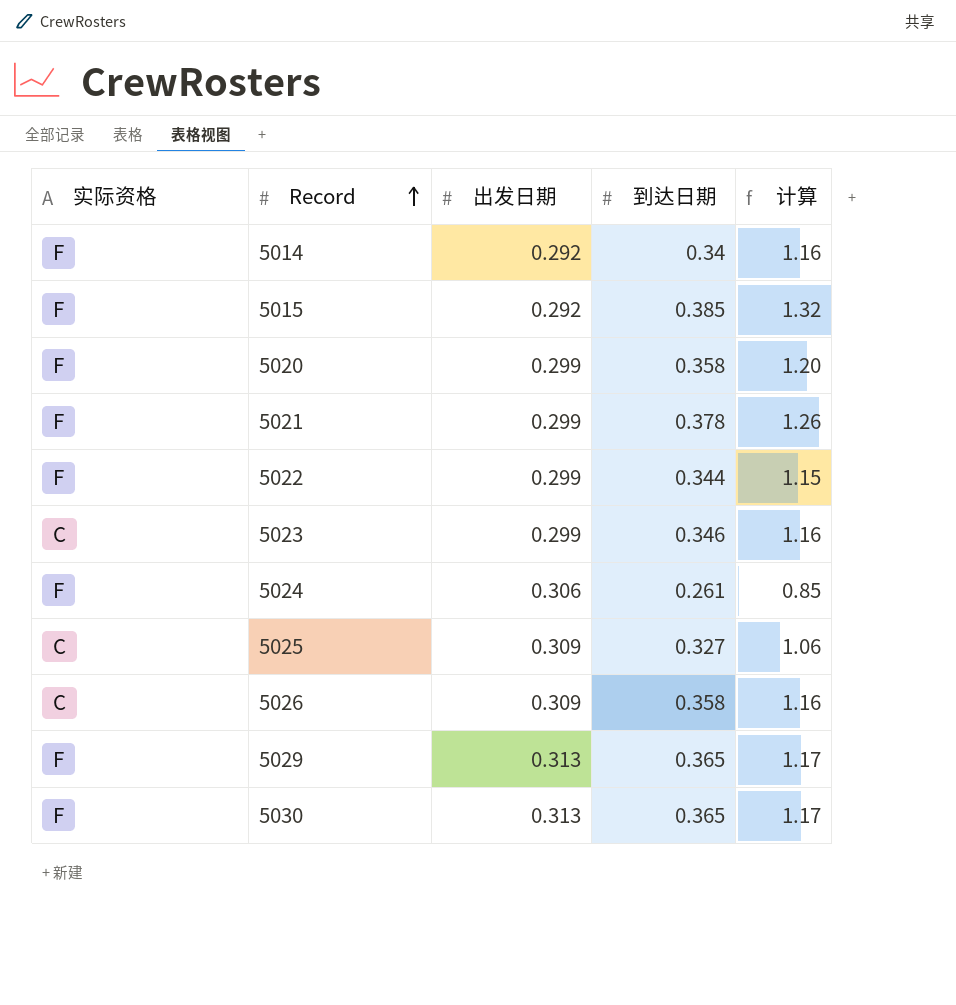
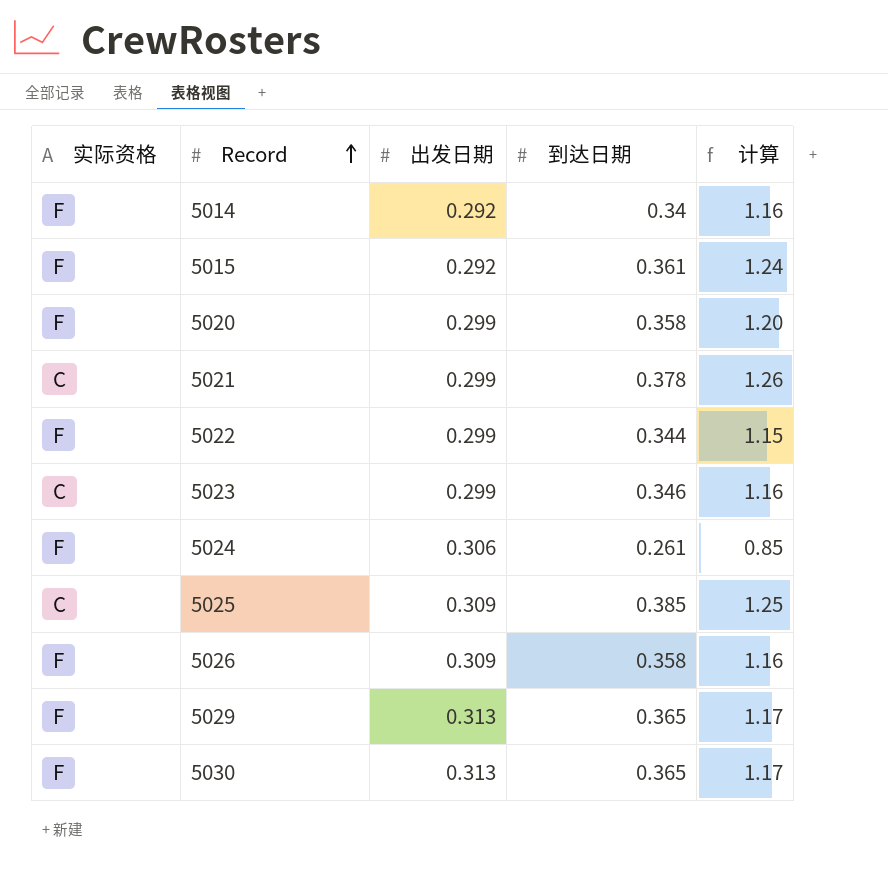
5015 | 到达日期: 0.385 -> 0.361
5015 | 计算: 1.32 -> 1.24
5021 | 实际资格: F -> C
5025 | 到达日期: 0.327 -> 0.385
5025 | 计算: 1.06 -> 1.25
5026 | 实际资格: C -> F

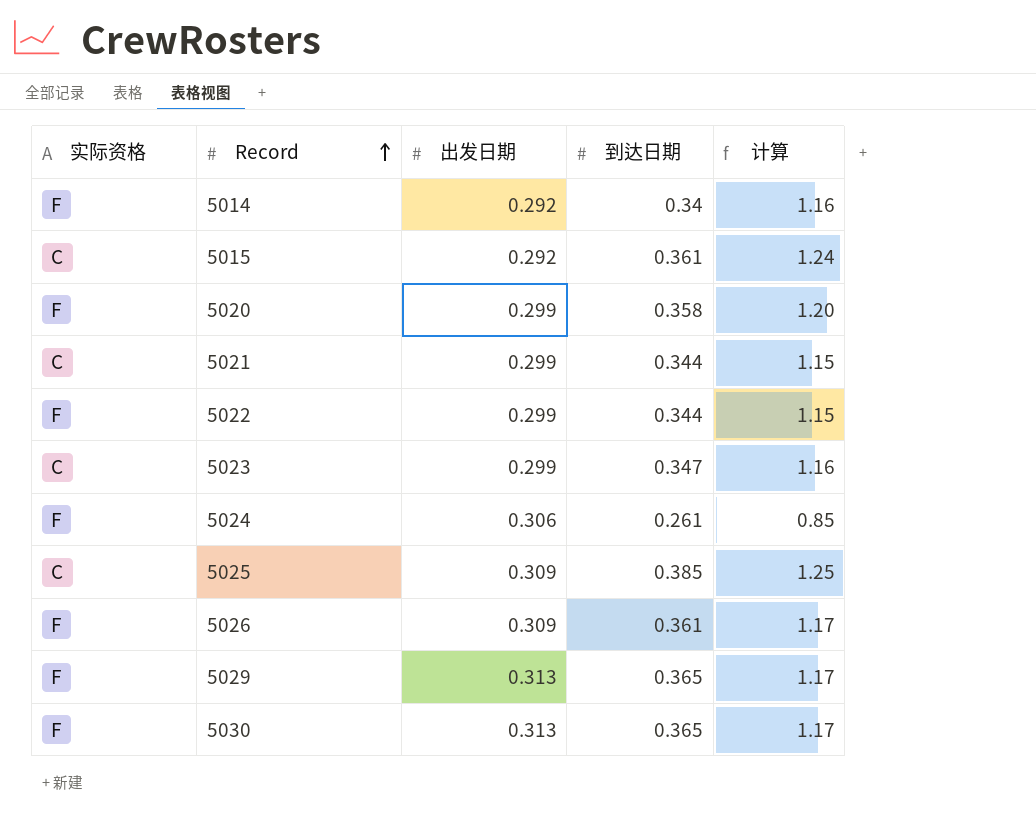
5015 | 实际资格: F -> C
5021 | 到达日期: 0.378 -> 0.344
5021 | 计算: 1.26 -> 1.15
5023 | 到达日期: 0.346 -> 0.347
5026 | 到达日期: 0.358 -> 0.361
5026 | 计算: 1.16 -> 1.17

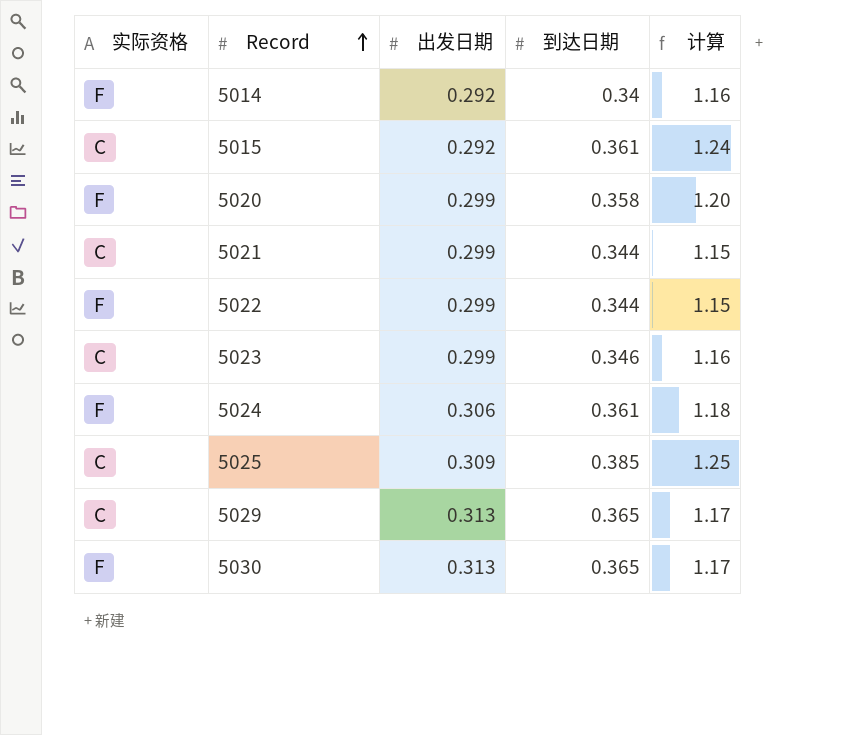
row 5026: F | 0.309 | 0.361 | 1.17 -> none
5023 | 到达日期: 0.347 -> 0.346
5024 | 到达日期: 0.261 -> 0.361
5024 | 计算: 0.85 -> 1.18
5029 | 实际资格: F -> C

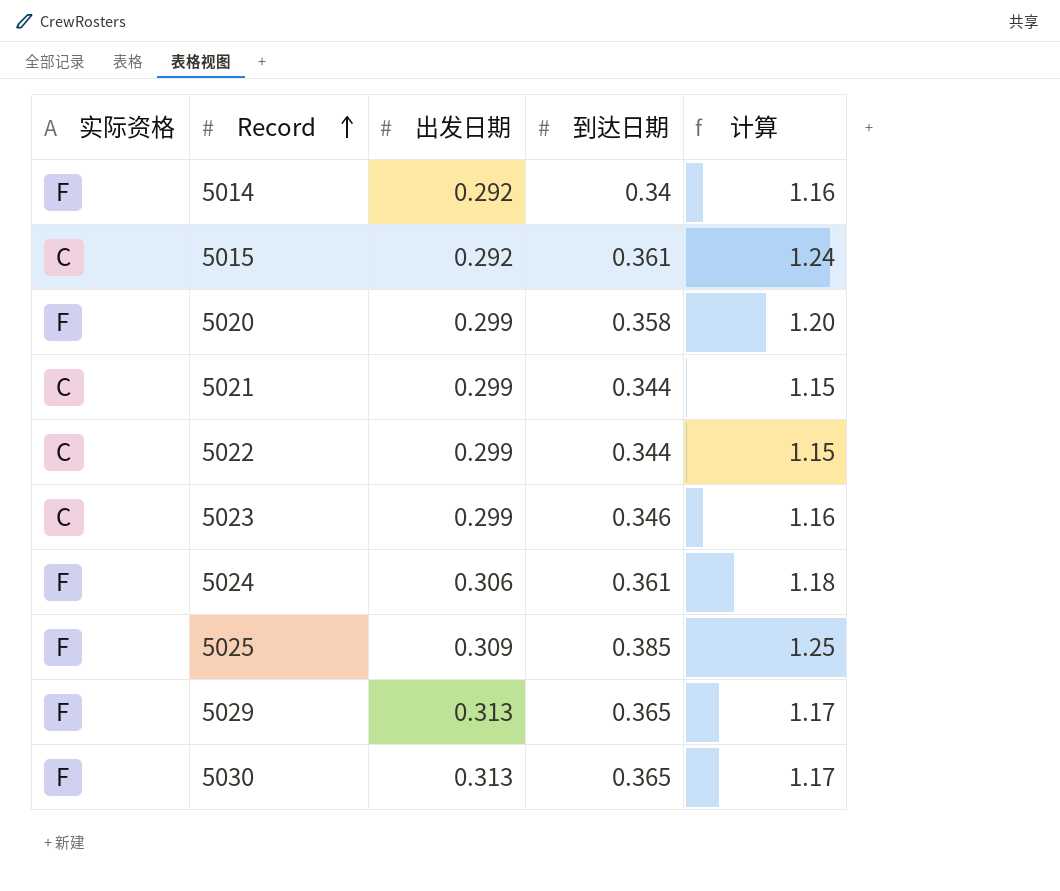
5022 | 实际资格: F -> C
5025 | 实际资格: C -> F
5029 | 实际资格: C -> F

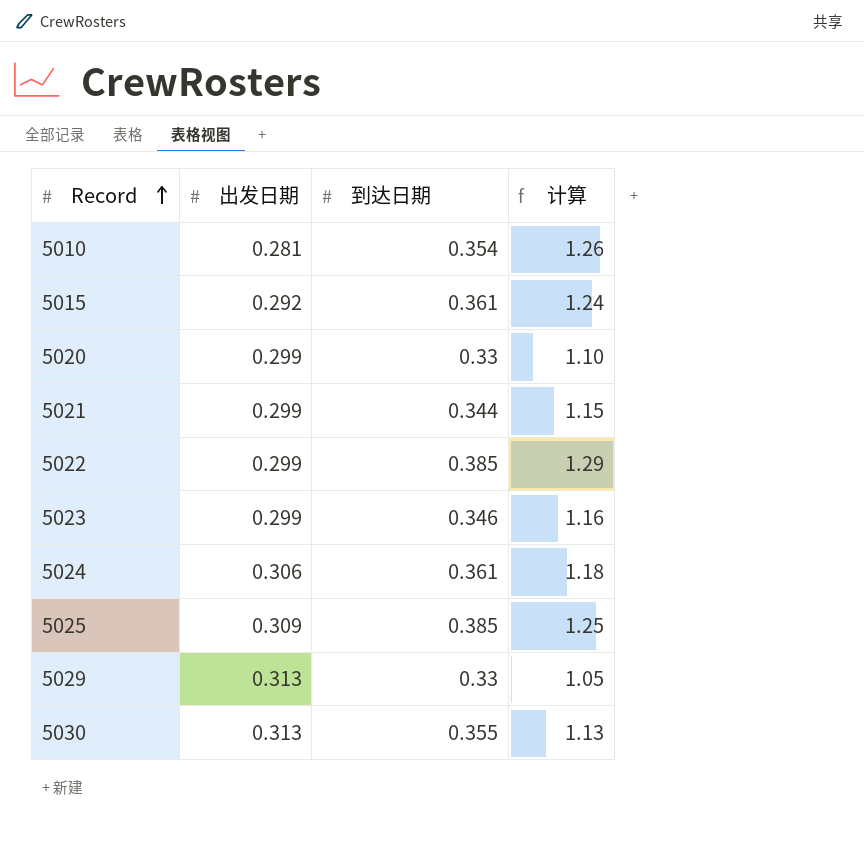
column 实际资格 | position: 1 -> none
row 5014: F | 0.292 | 0.34 | 1.16 -> none
row 5010: none -> 0.281 | 0.354 | 1.26
5020 | 到达日期: 0.358 -> 0.33
5020 | 计算: 1.20 -> 1.10
5022 | 到达日期: 0.344 -> 0.385
5022 | 计算: 1.15 -> 1.29
5029 | 到达日期: 0.365 -> 0.33
5029 | 计算: 1.17 -> 1.05
5030 | 到达日期: 0.365 -> 0.355
5030 | 计算: 1.17 -> 1.13

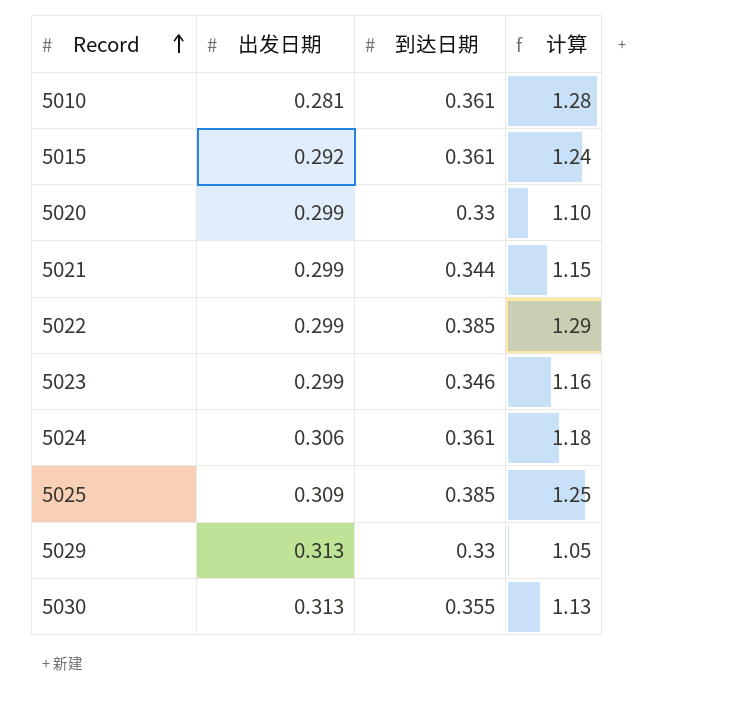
5010 | 到达日期: 0.354 -> 0.361
5010 | 计算: 1.26 -> 1.28

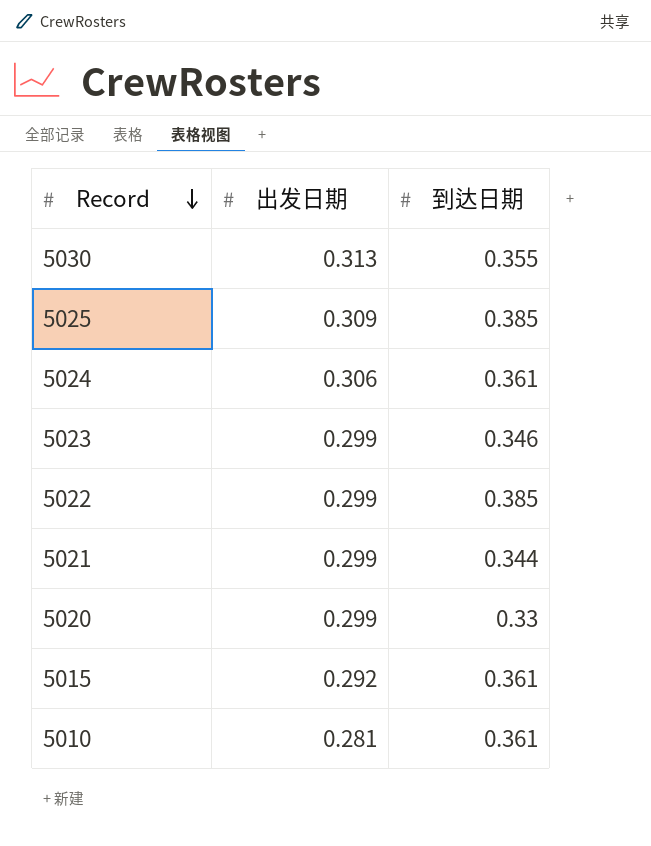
row order: Record ascending -> Record descending
column 计算 | formula: [到达日期] / [出发日期] -> none
row 5029: 0.313 | 0.33 | 1.05 -> none

